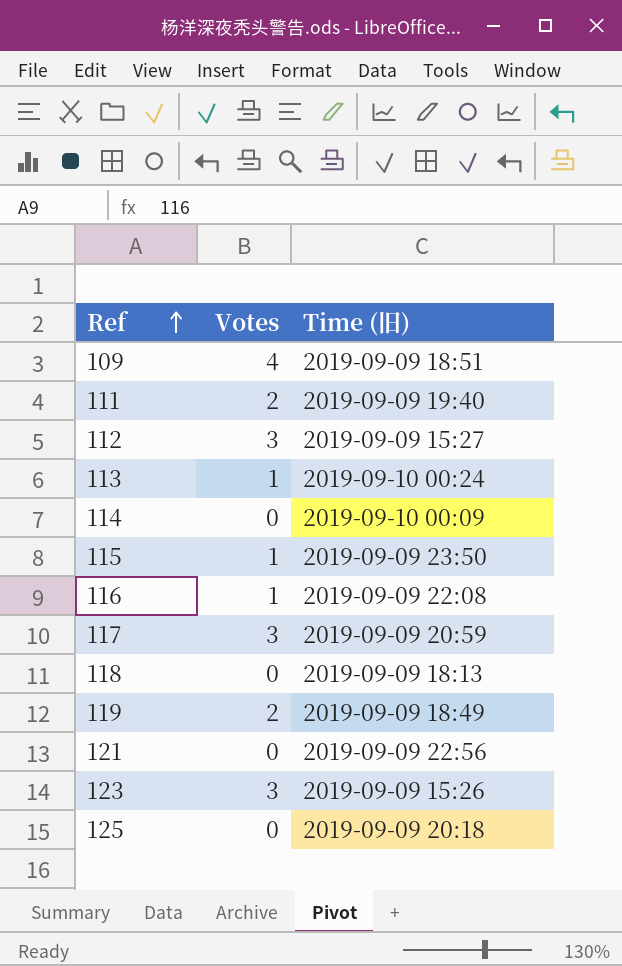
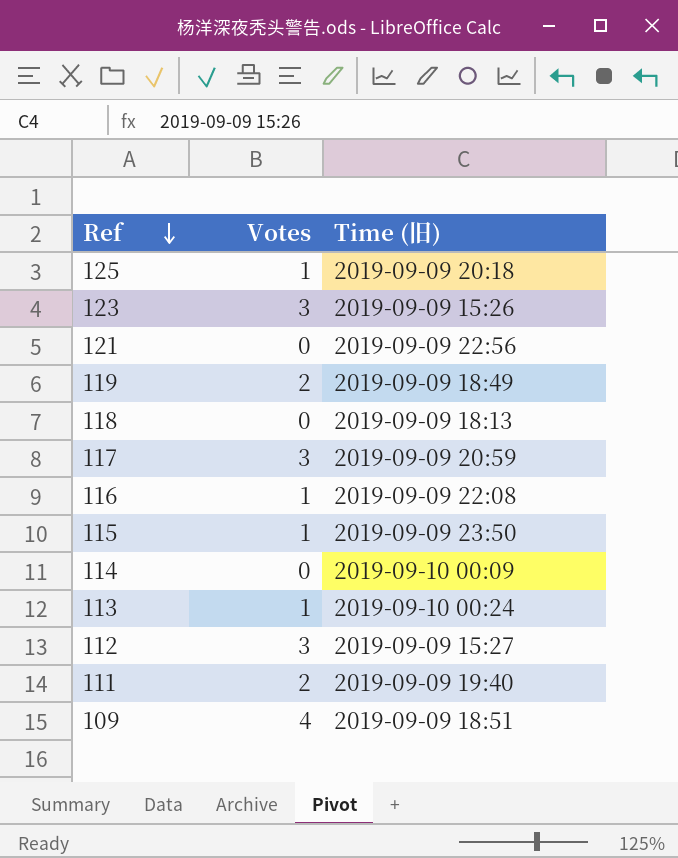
row order: Ref ascending -> Ref descending
125 | Votes: 0 -> 1

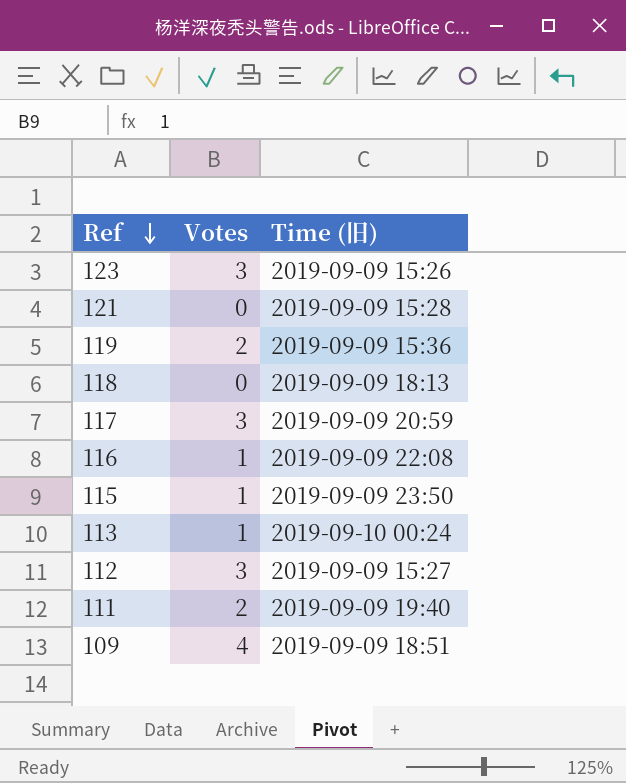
row 125: 1 | 2019-09-09 20:18 -> none
row 114: 0 | 2019-09-10 00:09 -> none
121 | Time (旧): 2019-09-09 22:56 -> 2019-09-09 15:28
119 | Time (旧): 2019-09-09 18:49 -> 2019-09-09 15:36

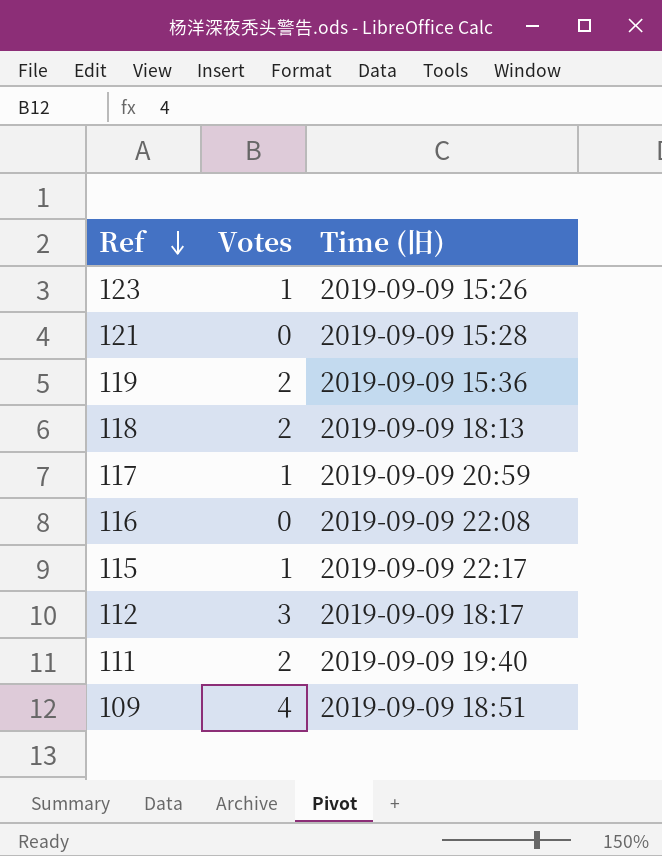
row 113: 1 | 2019-09-10 00:24 -> none
123 | Votes: 3 -> 1
118 | Votes: 0 -> 2
117 | Votes: 3 -> 1
116 | Votes: 1 -> 0
115 | Time (旧): 2019-09-09 23:50 -> 2019-09-09 22:17
112 | Time (旧): 2019-09-09 15:27 -> 2019-09-09 18:17

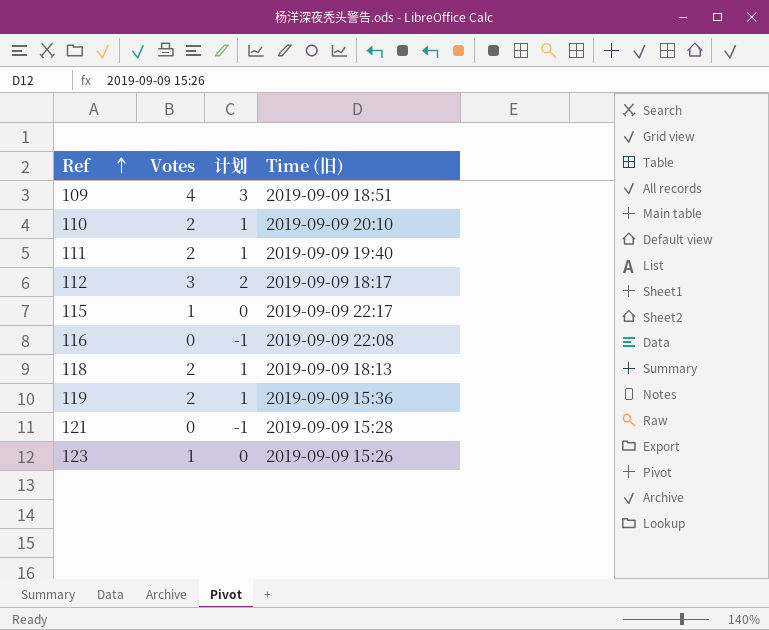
row order: Ref descending -> Ref ascending
column 计划 | formula: none -> [Votes] - 1
row 117: 1 | 2019-09-09 20:59 -> none
row 110: none -> 2 | 1 | 2019-09-09 20:10

